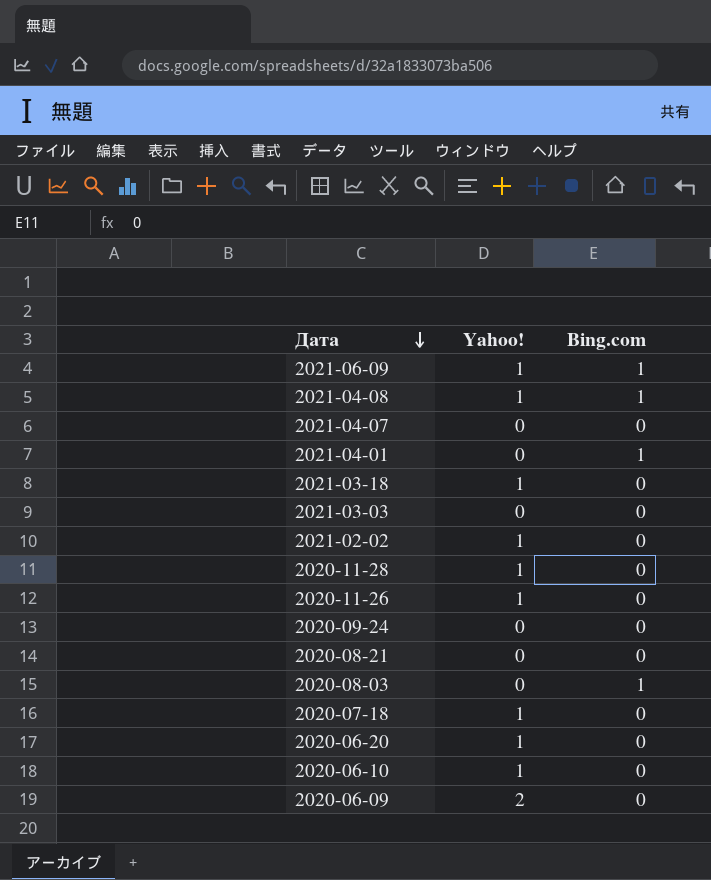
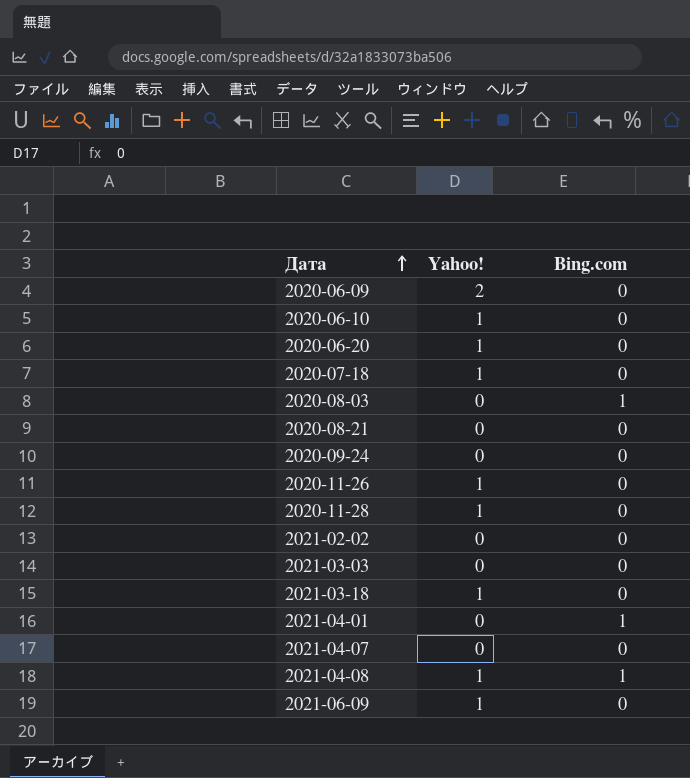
row order: Дата descending -> Дата ascending
2021-02-02 | Yahoo!: 1 -> 0
2021-06-09 | Bing.com: 1 -> 0

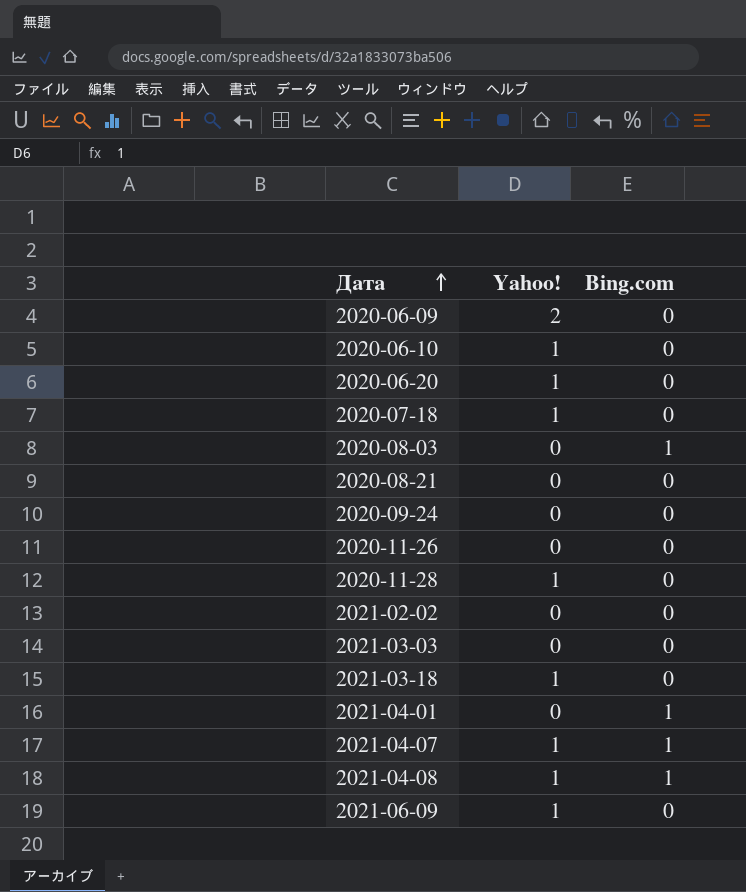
2020-11-26 | Yahoo!: 1 -> 0
2021-04-07 | Yahoo!: 0 -> 1
2021-04-07 | Bing.com: 0 -> 1

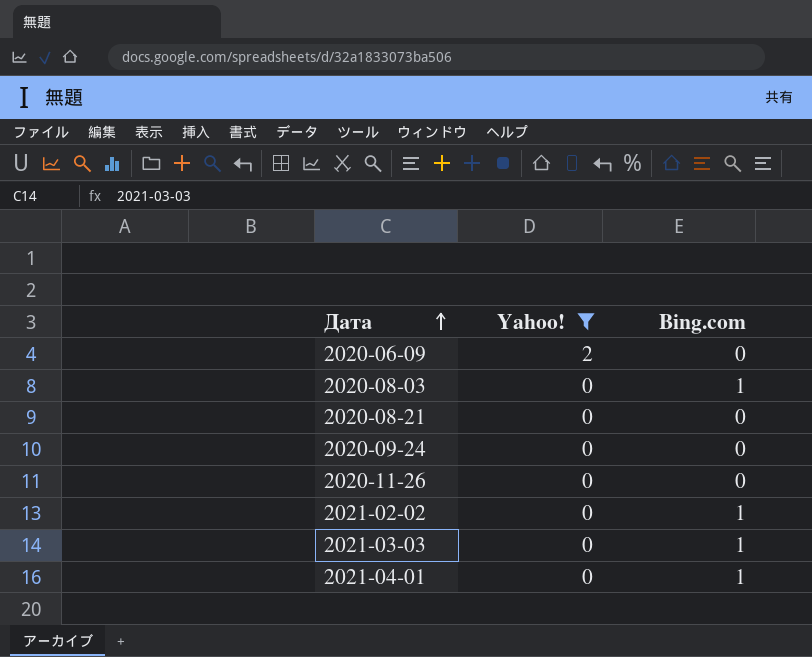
filter: none -> Yahoo! != 1
2021-02-02 | Bing.com: 0 -> 1
2021-03-03 | Bing.com: 0 -> 1

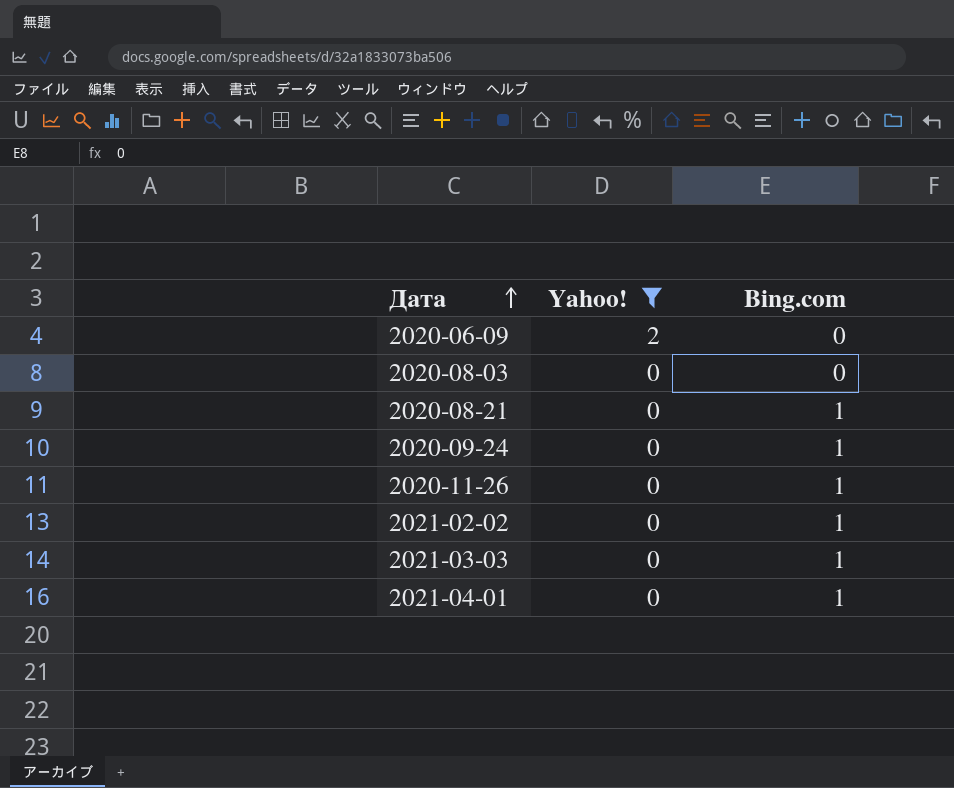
2020-08-03 | Bing.com: 1 -> 0
2020-08-21 | Bing.com: 0 -> 1
2020-09-24 | Bing.com: 0 -> 1
2020-11-26 | Bing.com: 0 -> 1

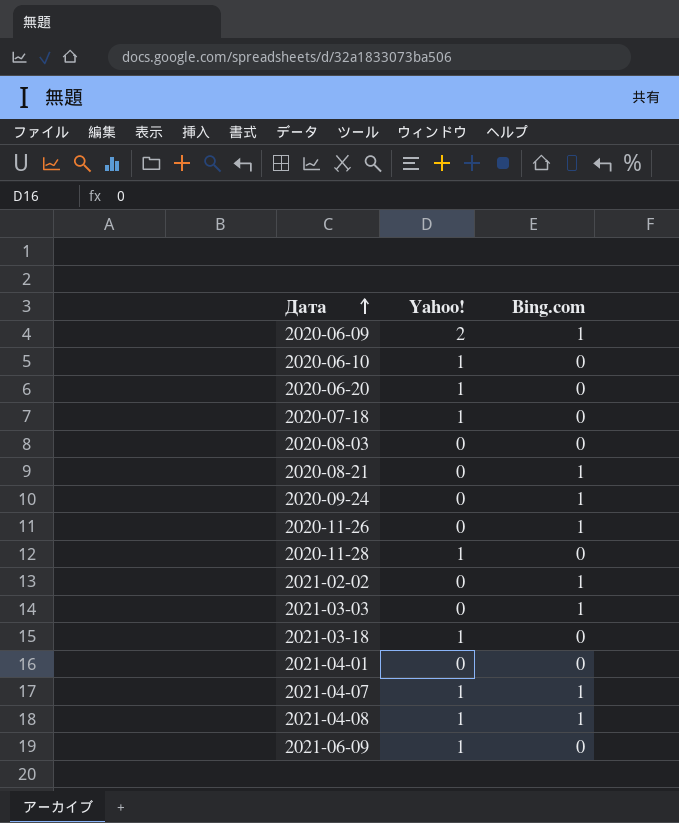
filter: Yahoo! != 1 -> none
2020-06-09 | Bing.com: 0 -> 1
2021-04-01 | Bing.com: 1 -> 0

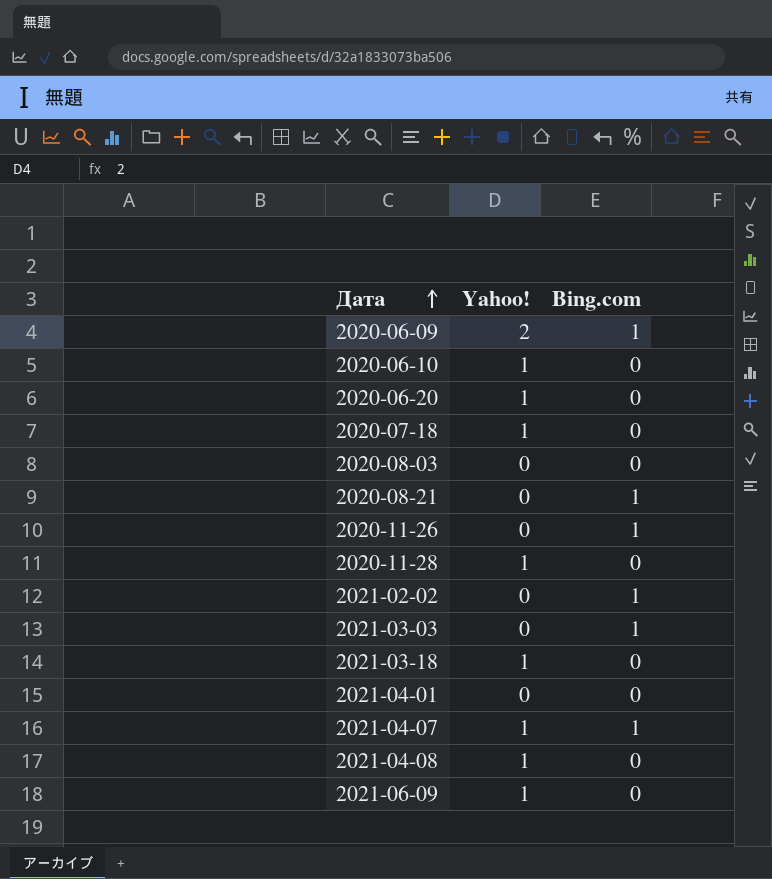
row 2020-09-24: 0 | 1 -> none
2021-04-08 | Bing.com: 1 -> 0

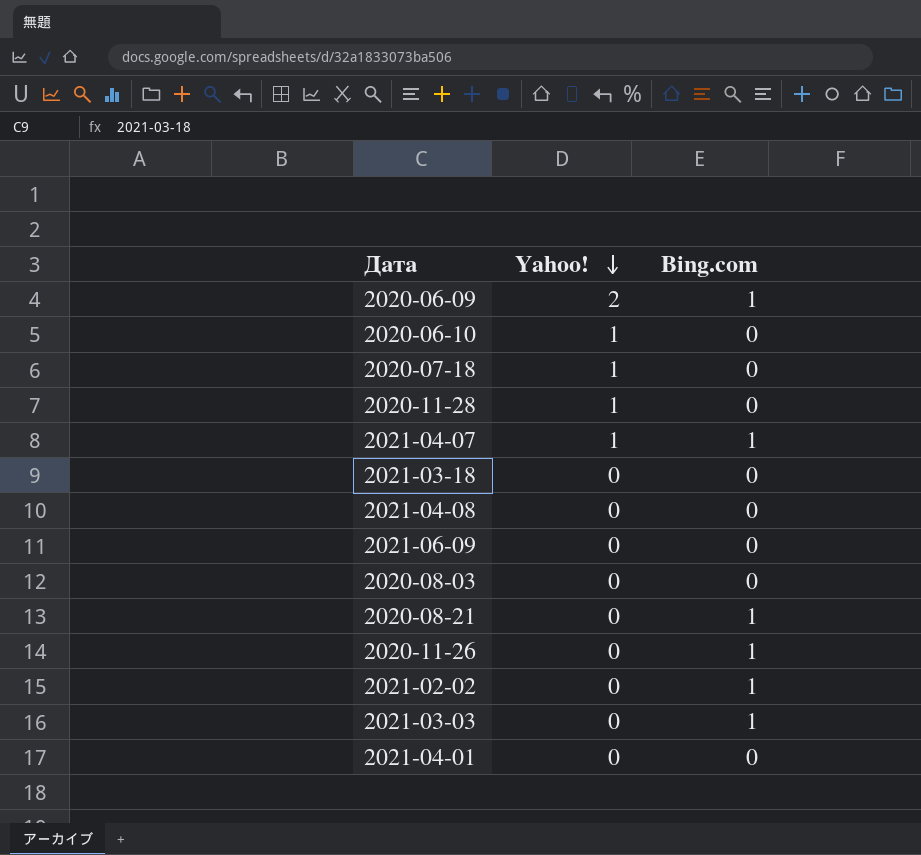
row order: Дата ascending -> Yahoo! descending
row 2020-06-20: 1 | 0 -> none
2021-03-18 | Yahoo!: 1 -> 0
2021-04-08 | Yahoo!: 1 -> 0
2021-06-09 | Yahoo!: 1 -> 0

